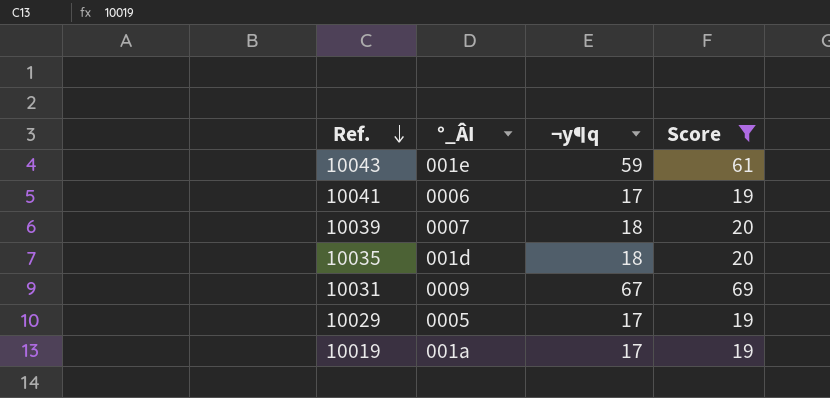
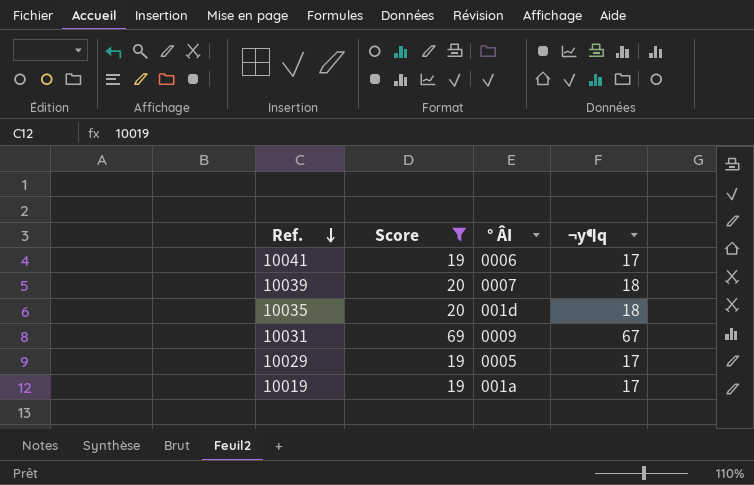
column Score | position: 4 -> 2
column name: °_ÂI -> ° ÂI
row 10043: 001e | 59 | 61 -> none

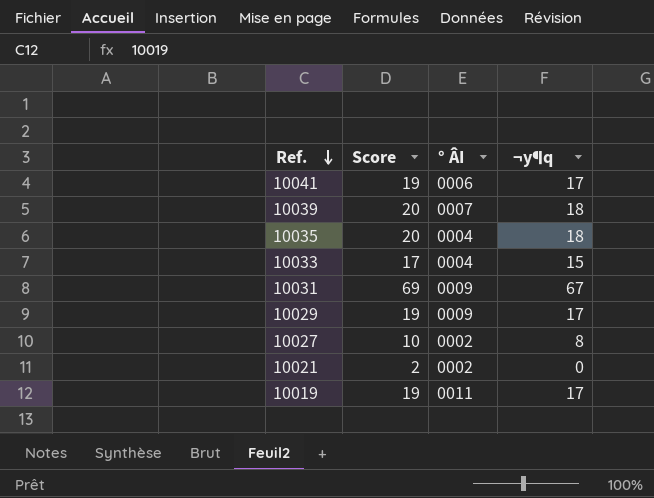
filter: Score >= 19 -> none
10035 | ° ÂI: 001d -> 0004
10029 | ° ÂI: 0005 -> 0009
10019 | ° ÂI: 001a -> 0011

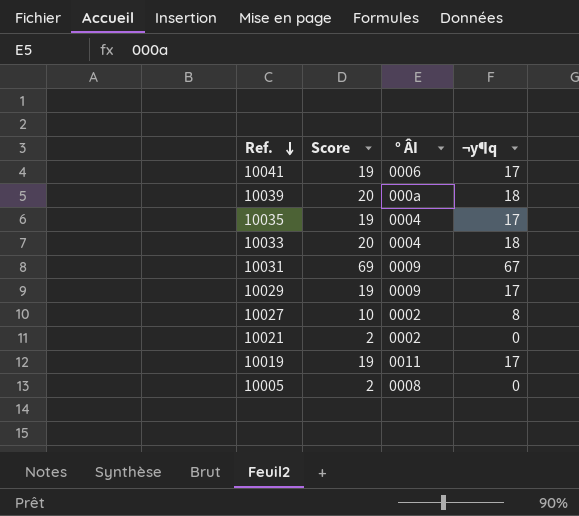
10039 | ° ÂI: 0007 -> 000a
10035 | Score: 20 -> 19
10035 | ¬y¶q: 18 -> 17
10033 | Score: 17 -> 20
10033 | ¬y¶q: 15 -> 18
row 10005: none -> 2 | 0008 | 0

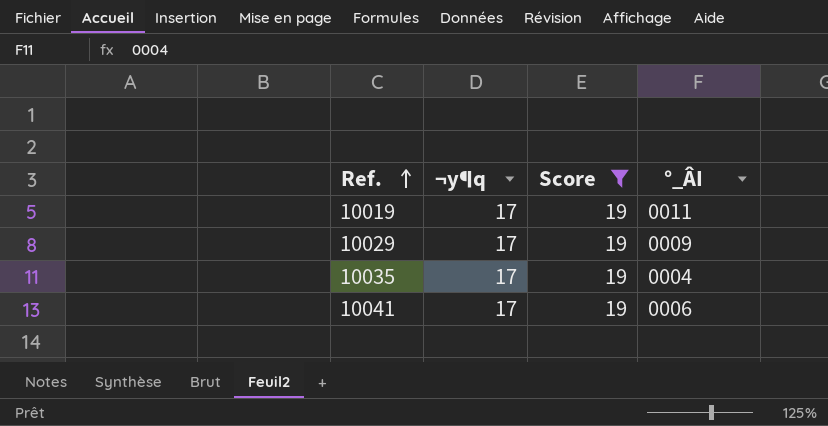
filter: none -> Score = 19
row order: Ref. descending -> Ref. ascending
column ¬y¶q | position: 4 -> 2
column name: ° ÂI -> °_ÂI

